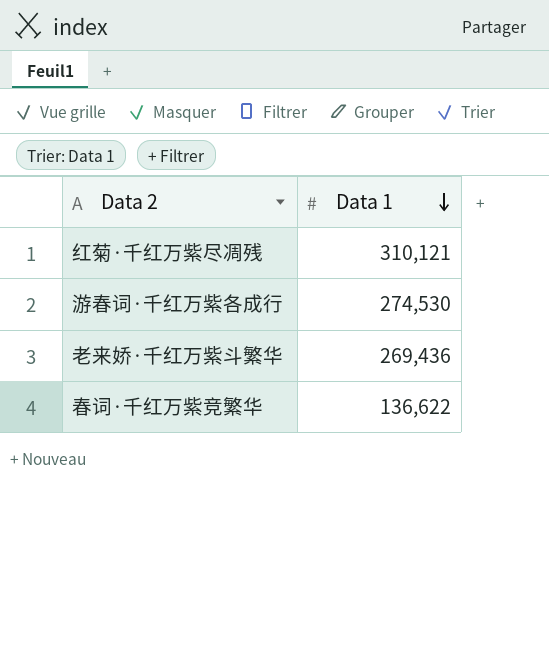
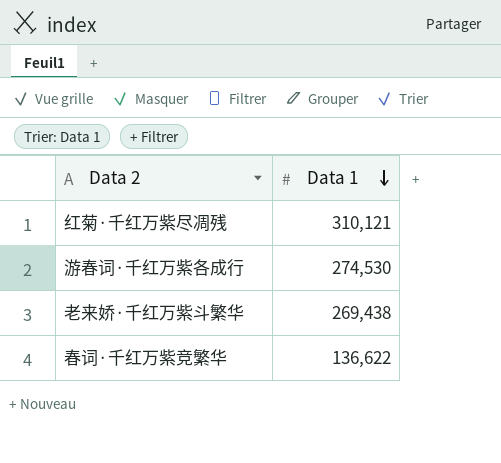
老来娇·千红万紫斗繁华 | Data 1: 269,436 -> 269,438

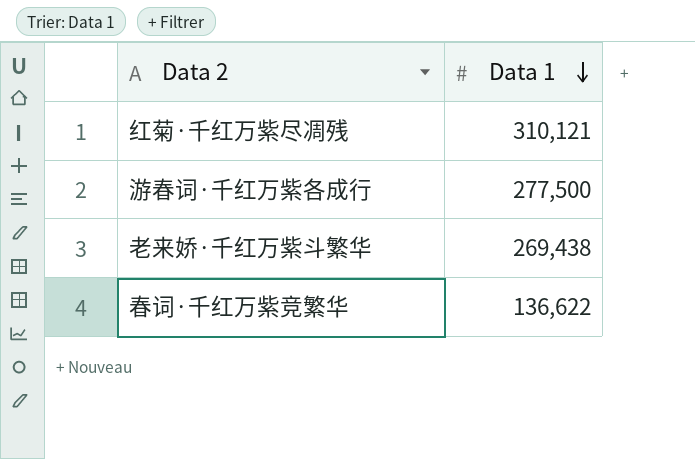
游春词·千红万紫各成行 | Data 1: 274,530 -> 277,500

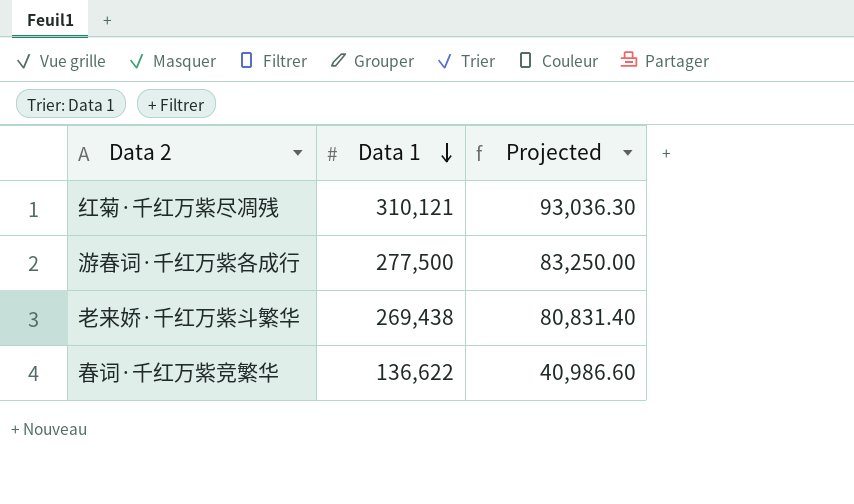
column Projected | formula: none -> [Data 1] * 0.3

